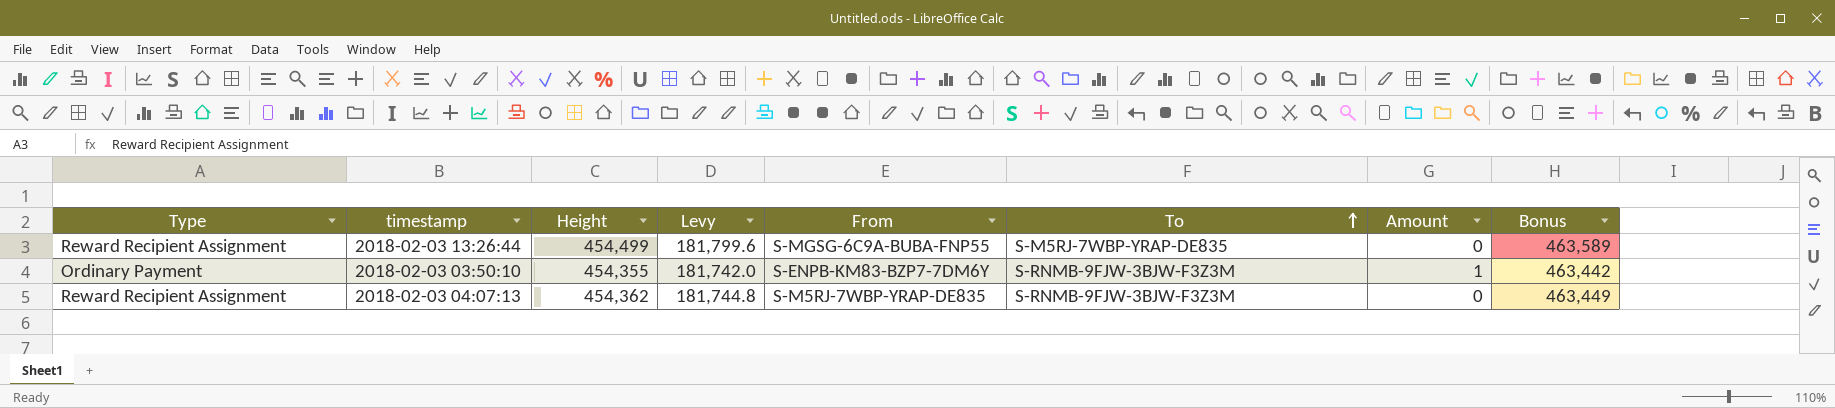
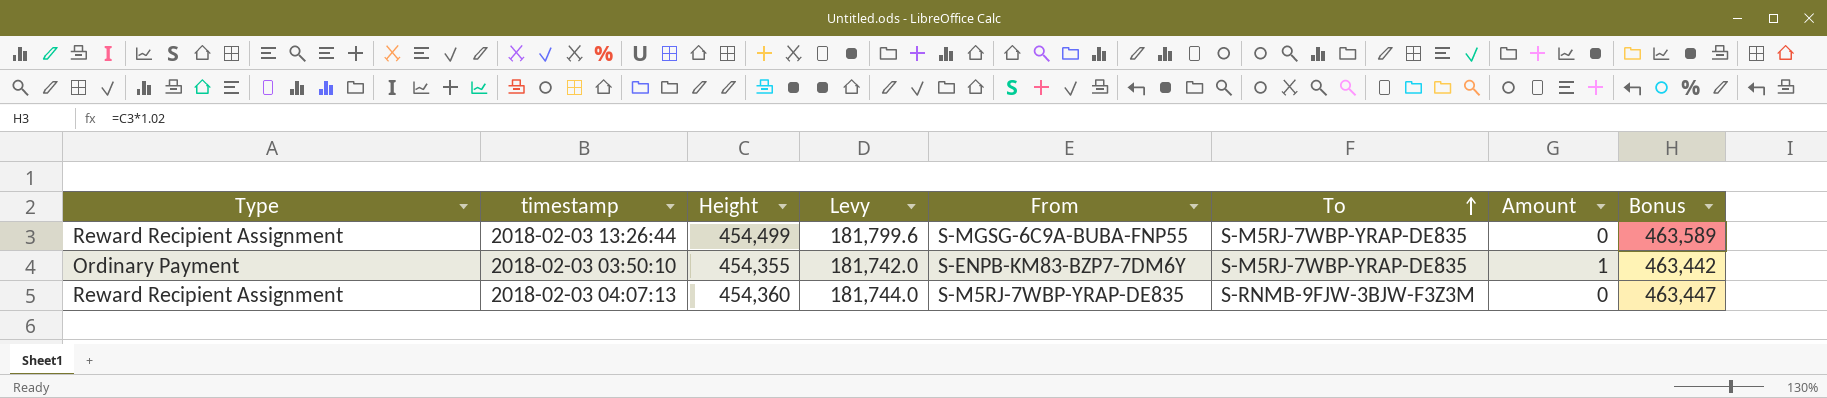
2018-02-03 03:50:10 | To: S-RNMB-9FJW-3BJW-F3Z3M -> S-M5RJ-7WBP-YRAP-DE835
2018-02-03 04:07:13 | Height: 454,362 -> 454,360
2018-02-03 04:07:13 | Levy: 181,744.8 -> 181,744.0
2018-02-03 04:07:13 | Bonus: 463,449 -> 463,447

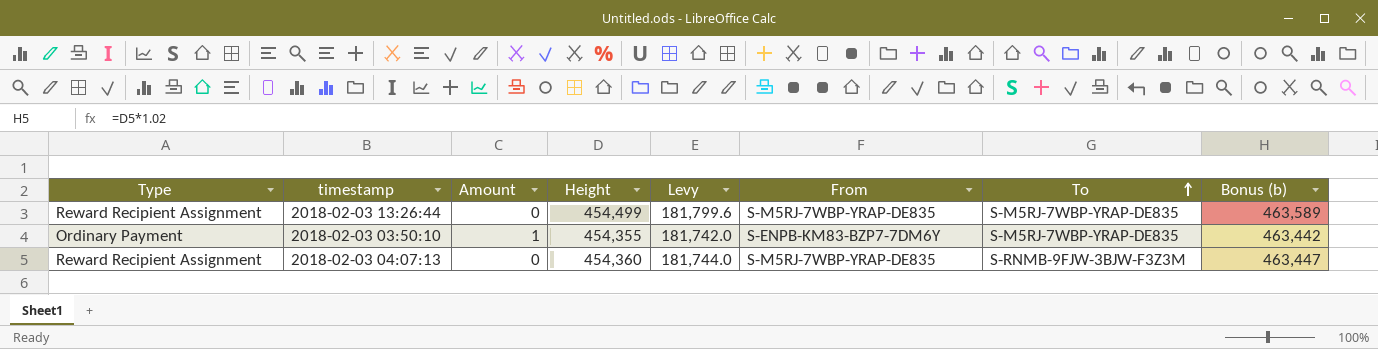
column Amount | position: 7 -> 3
column name: Bonus -> Bonus (b)
2018-02-03 13:26:44 | From: S-MGSG-6C9A-BUBA-FNP55 -> S-M5RJ-7WBP-YRAP-DE835

